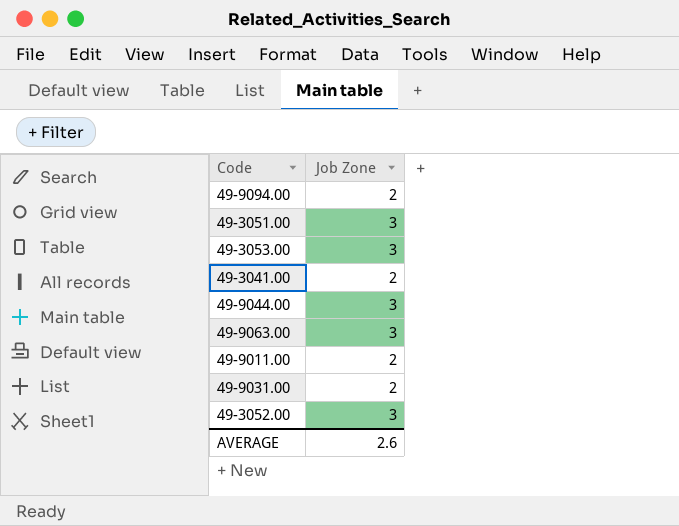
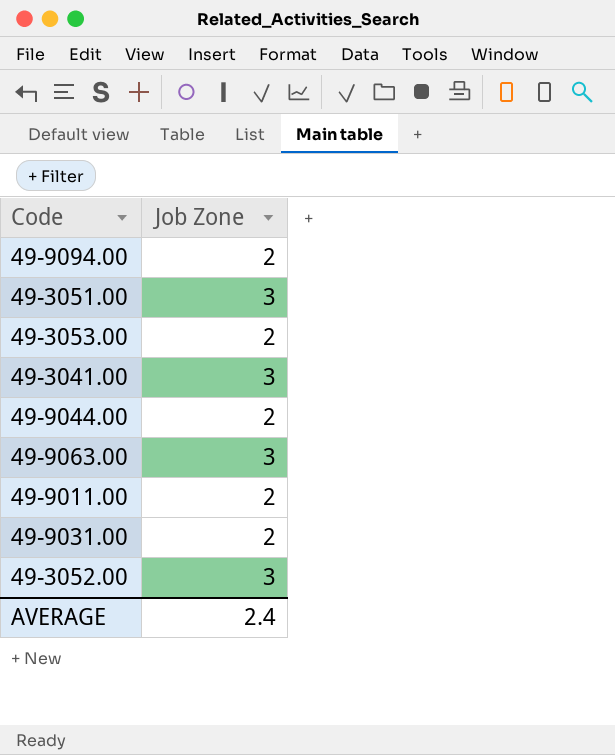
49-3053.00 | Job Zone: 3 -> 2
49-3041.00 | Job Zone: 2 -> 3
49-9044.00 | Job Zone: 3 -> 2
AVERAGE | Job Zone: 2.6 -> 2.4

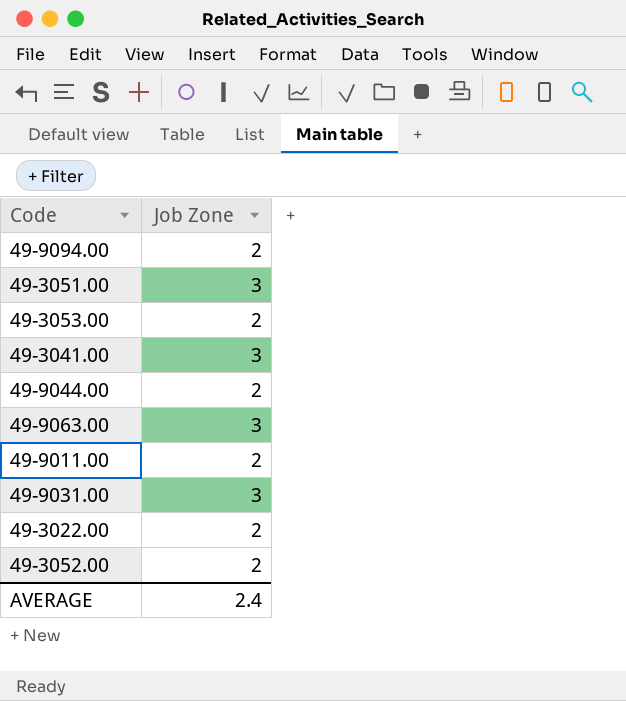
49-9031.00 | Job Zone: 2 -> 3
row 49-3022.00: none -> 2
49-3052.00 | Job Zone: 3 -> 2

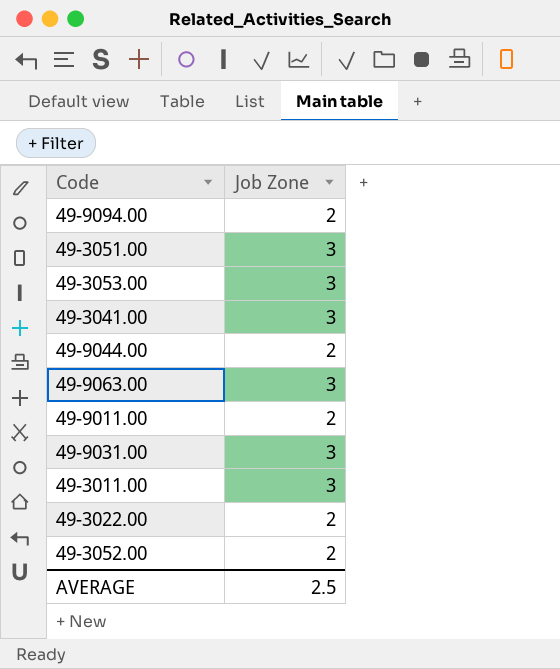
49-3053.00 | Job Zone: 2 -> 3
row 49-3011.00: none -> 3
AVERAGE | Job Zone: 2.4 -> 2.5

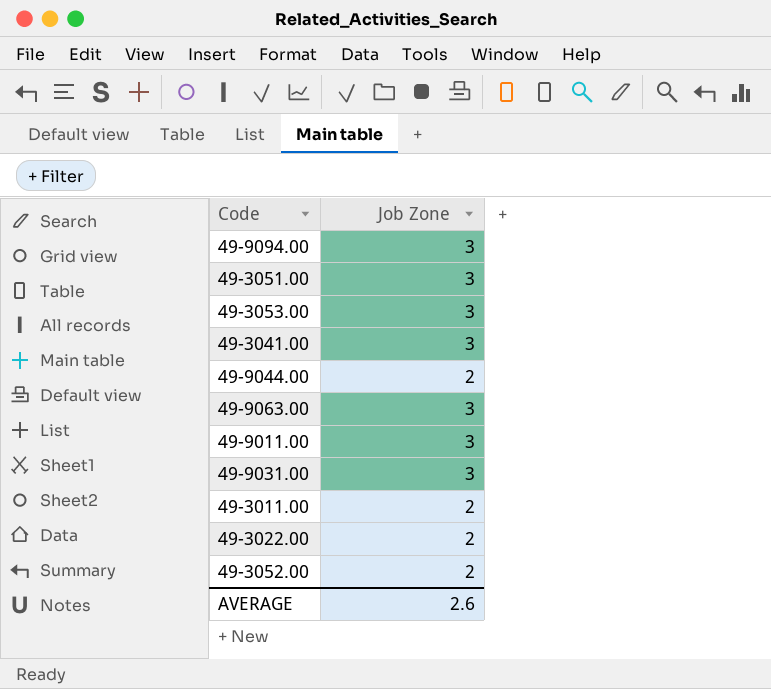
49-9094.00 | Job Zone: 2 -> 3
49-9011.00 | Job Zone: 2 -> 3
49-3011.00 | Job Zone: 3 -> 2
AVERAGE | Job Zone: 2.5 -> 2.6

